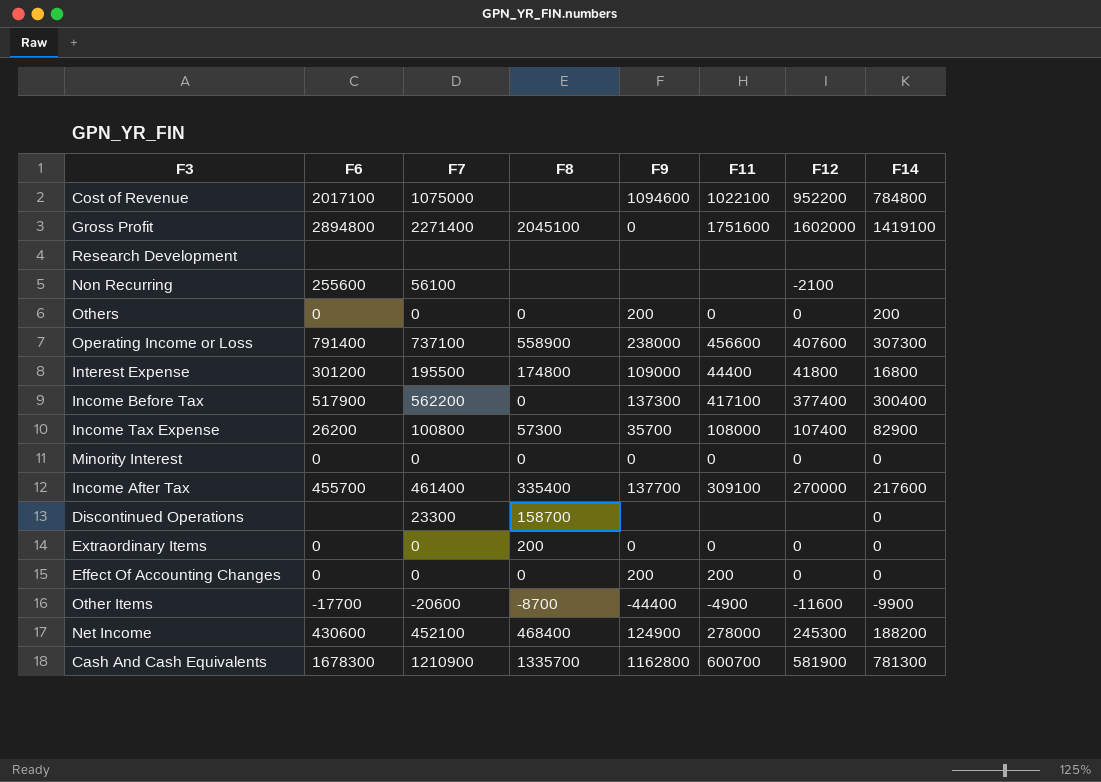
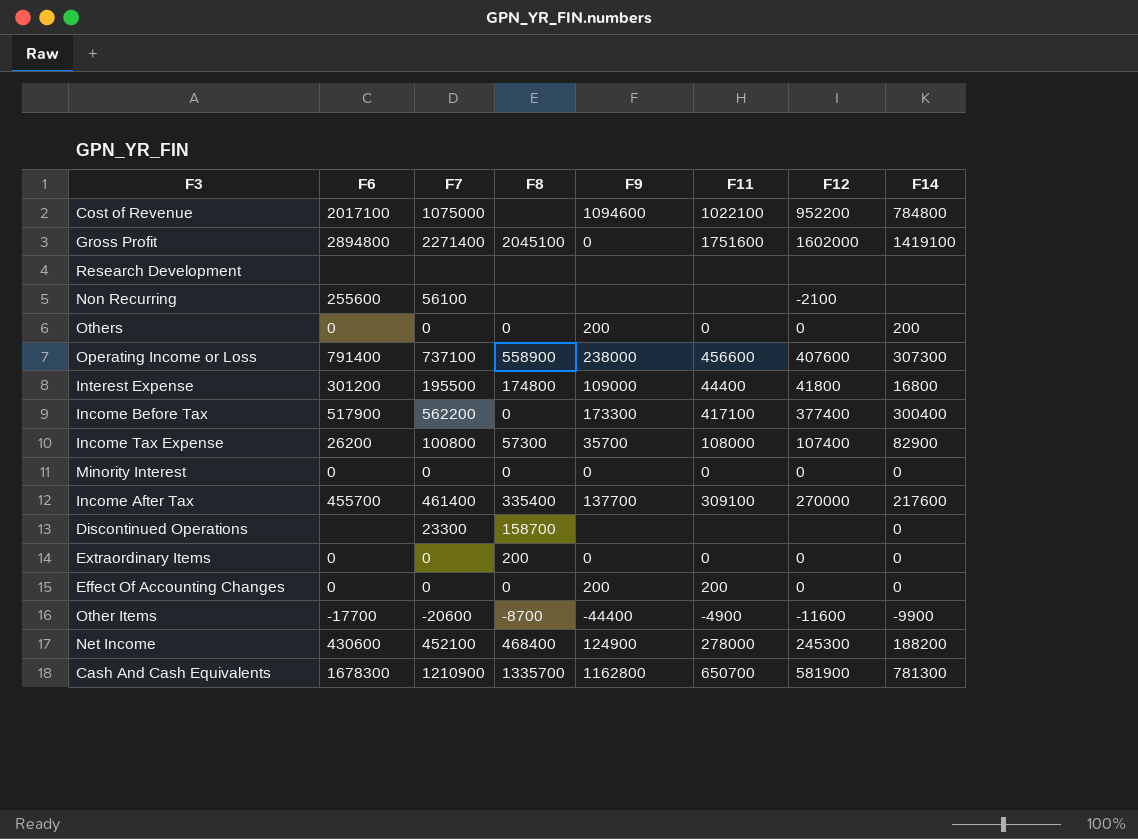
Income Before Tax | F9: 137300 -> 173300
Cash And Cash Equivalents | F11: 600700 -> 650700

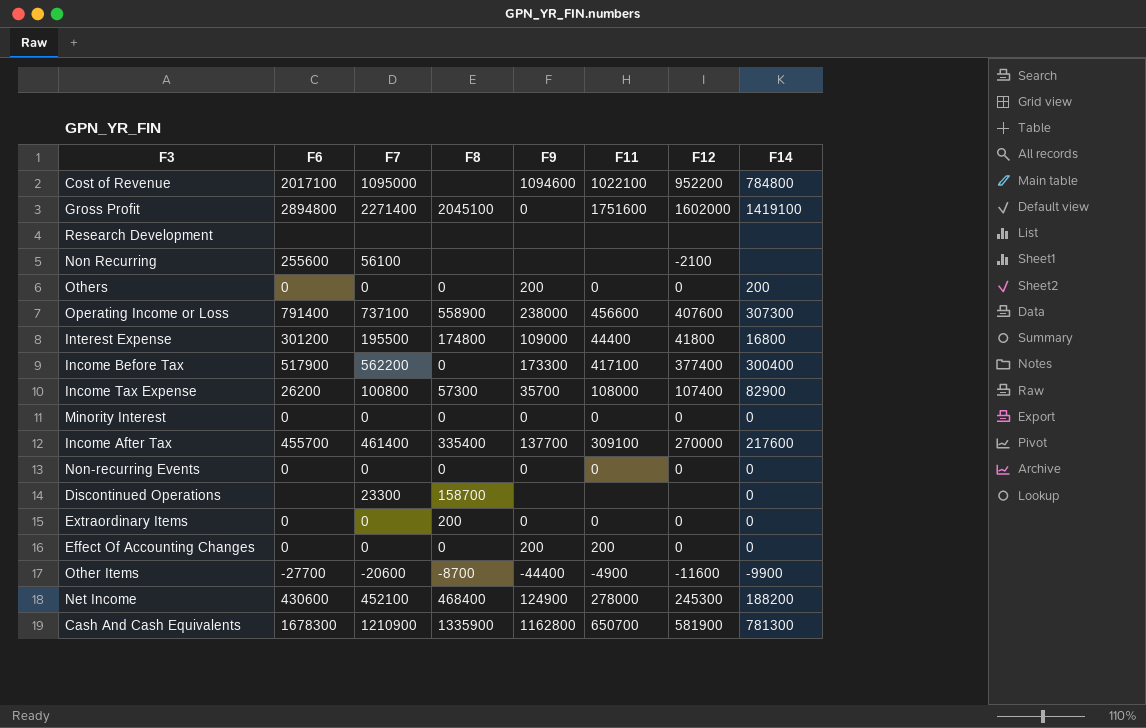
Cost of Revenue | F7: 1075000 -> 1095000
row Non-recurring Events: none -> 0 | 0 | 0 | 0 | 0 | 0 | 0
Other Items | F6: -17700 -> -27700
Cash And Cash Equivalents | F8: 1335700 -> 1335900

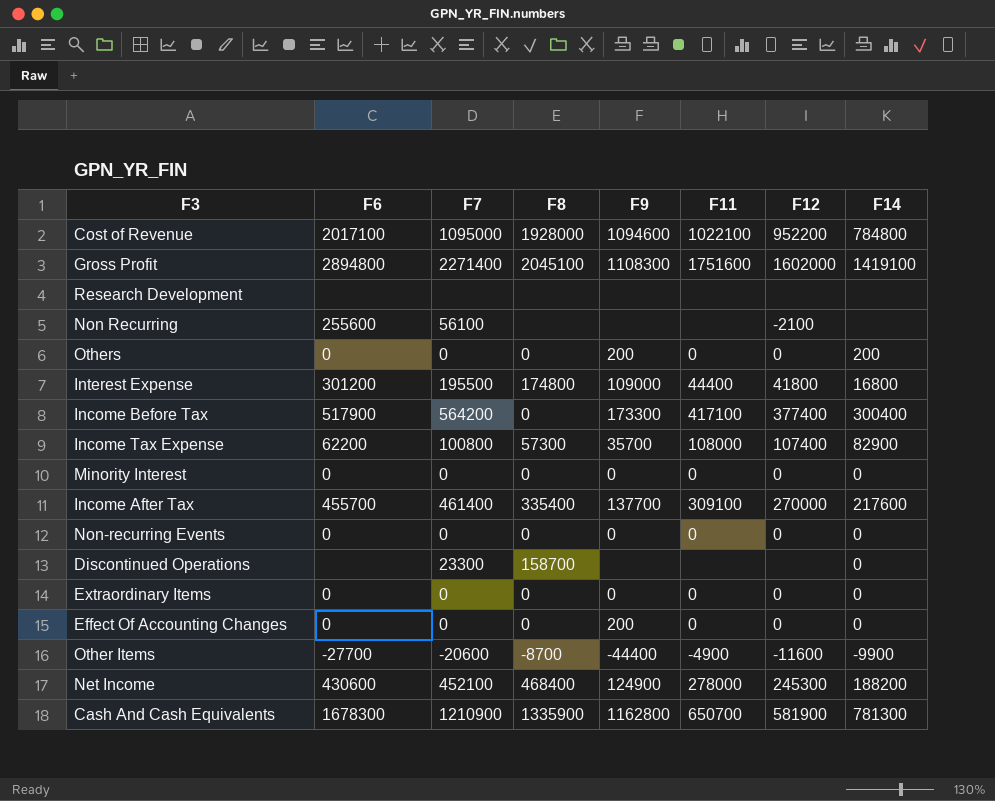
row Operating Income or Loss: 791400 | 737100 | 558900 | 238000 | 456600 | 407600 | 307300 -> none
Cost of Revenue | F8: none -> 1928000
Gross Profit | F9: 0 -> 1108300
Income Before Tax | F7: 562200 -> 564200
Income Tax Expense | F6: 26200 -> 62200
Extraordinary Items | F8: 200 -> 0
Effect Of Accounting Changes | F11: 200 -> 0

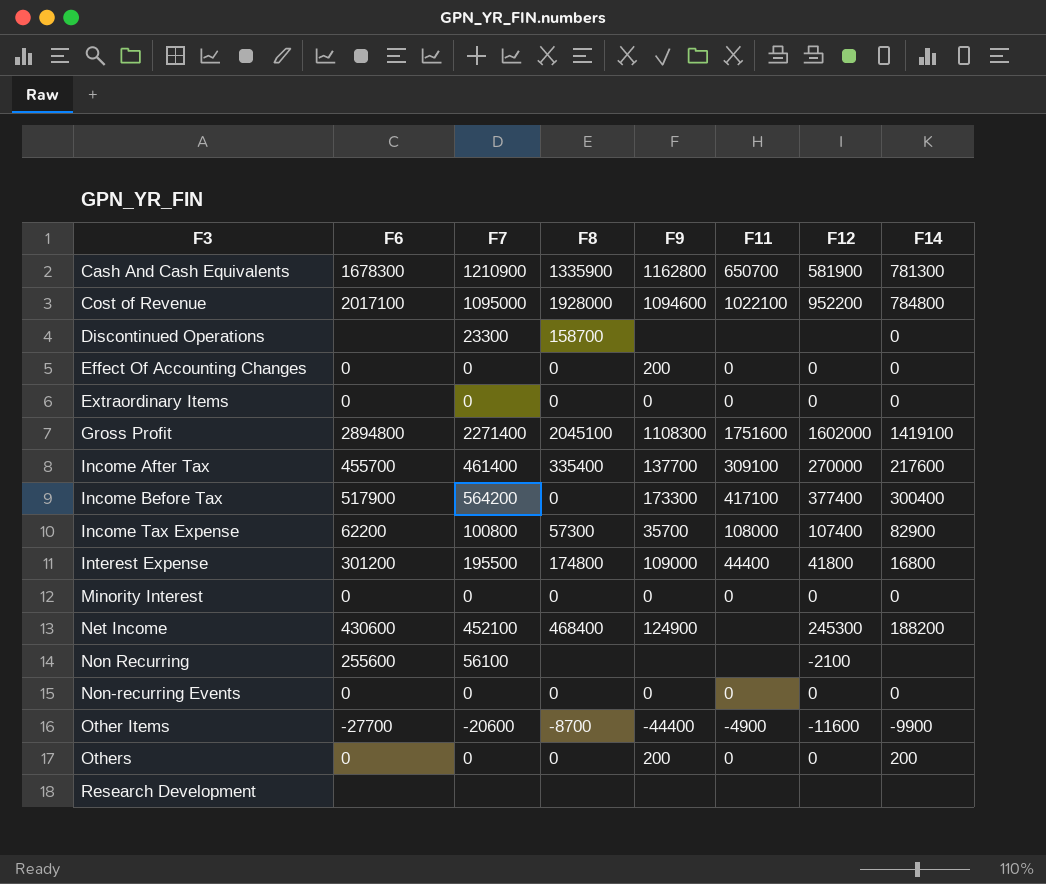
row order: none -> F3 ascending
Net Income | F11: 278000 -> none

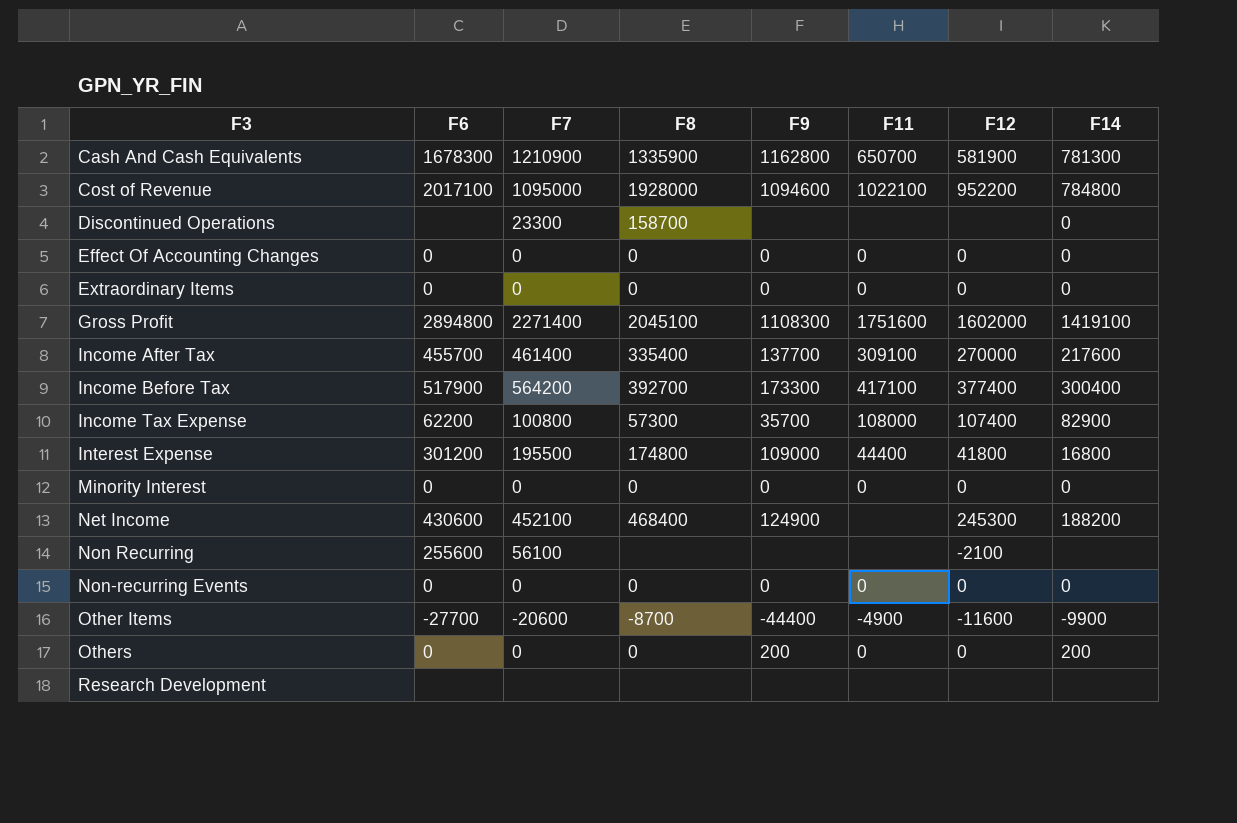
Effect Of Accounting Changes | F9: 200 -> 0
Income Before Tax | F8: 0 -> 392700

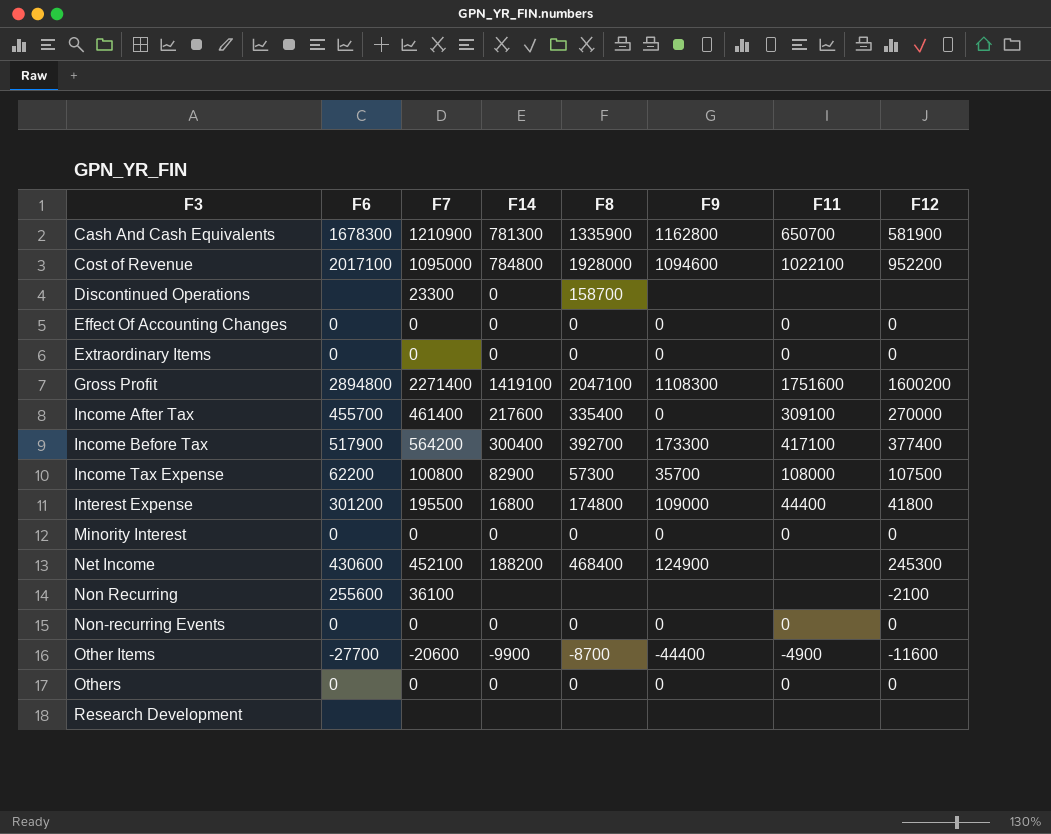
column F14 | position: 8 -> 4
Gross Profit | F8: 2045100 -> 2047100
Gross Profit | F12: 1602000 -> 1600200
Income After Tax | F9: 137700 -> 0
Income Tax Expense | F12: 107400 -> 107500
Non Recurring | F7: 56100 -> 36100
Others | F14: 200 -> 0
Others | F9: 200 -> 0

